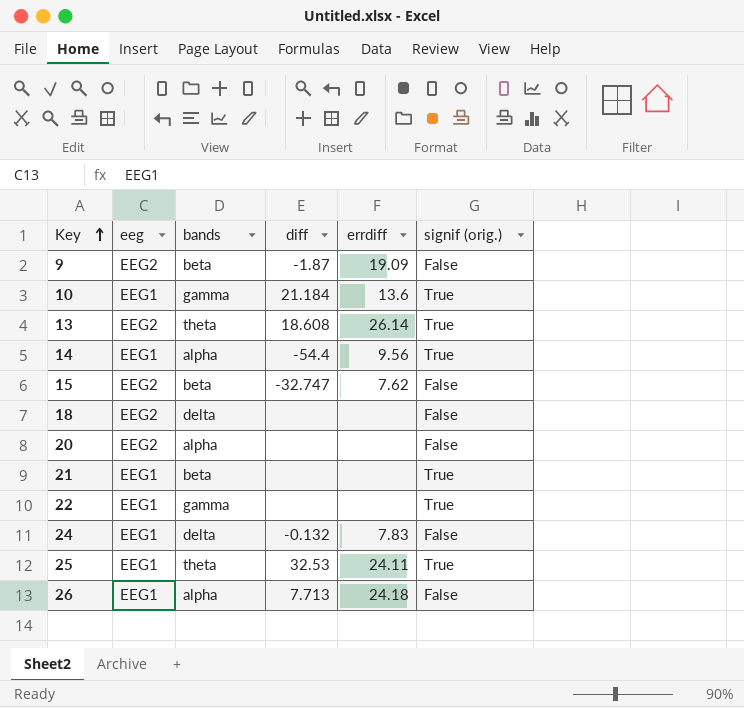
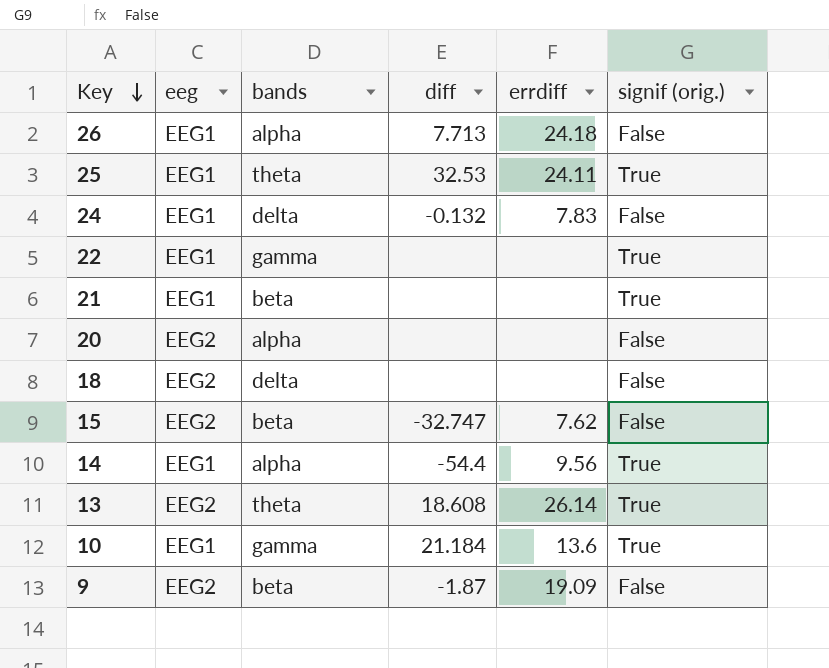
row order: Key ascending -> Key descending

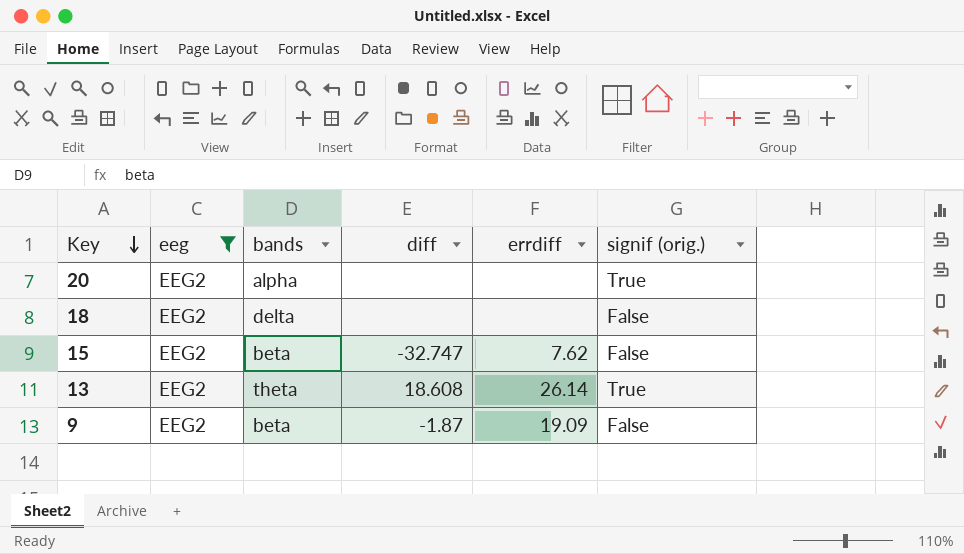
filter: none -> eeg = EEG2
20 | signif (orig.): False -> True

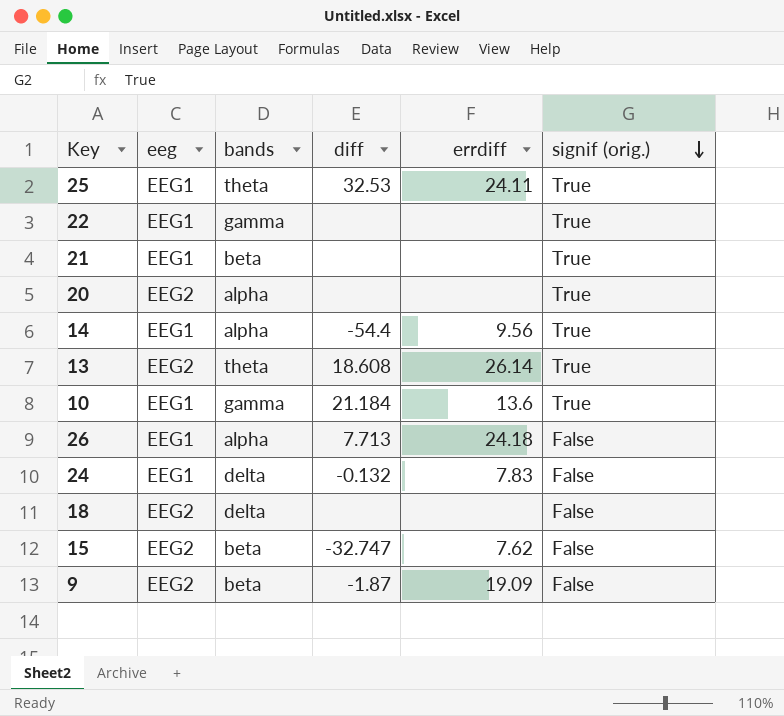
filter: eeg = EEG2 -> none
row order: Key descending -> signif (orig.) descending

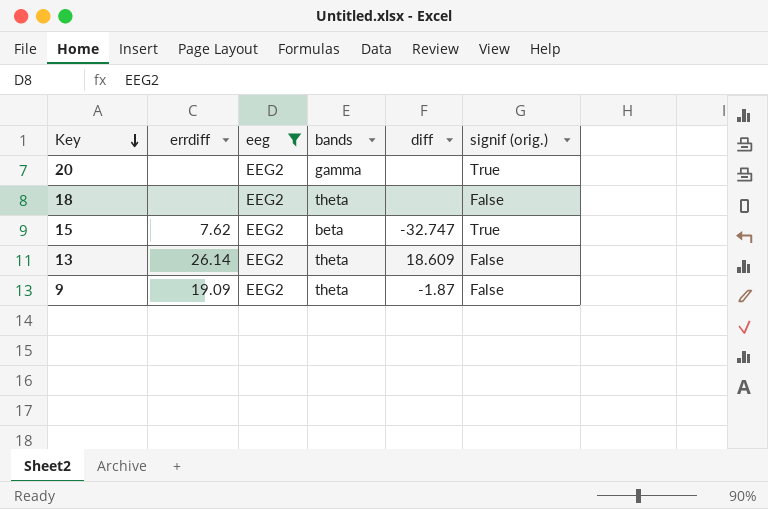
filter: none -> eeg = EEG2
row order: signif (orig.) descending -> Key descending
column errdiff | position: 5 -> 2
20 | bands: alpha -> gamma
18 | bands: delta -> theta
15 | signif (orig.): False -> True
13 | diff: 18.608 -> 18.609
13 | signif (orig.): True -> False
9 | bands: beta -> theta

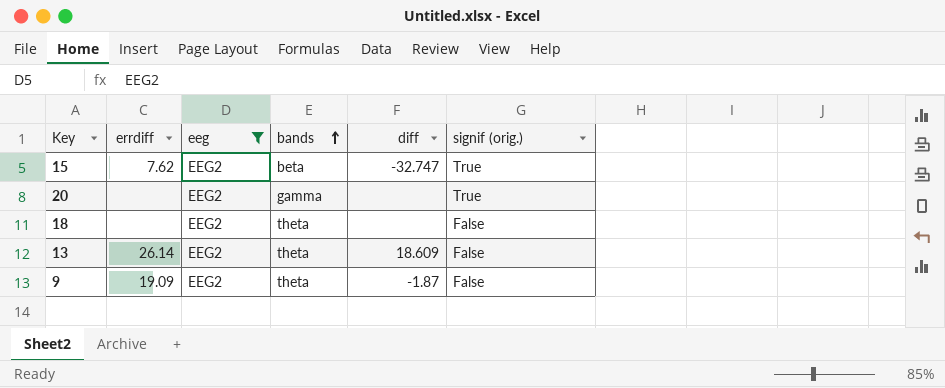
row order: Key descending -> bands ascending

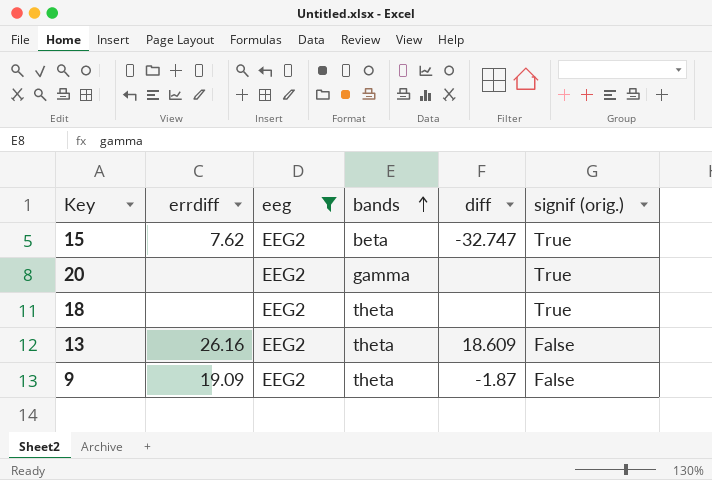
18 | signif (orig.): False -> True
13 | errdiff: 26.14 -> 26.16

